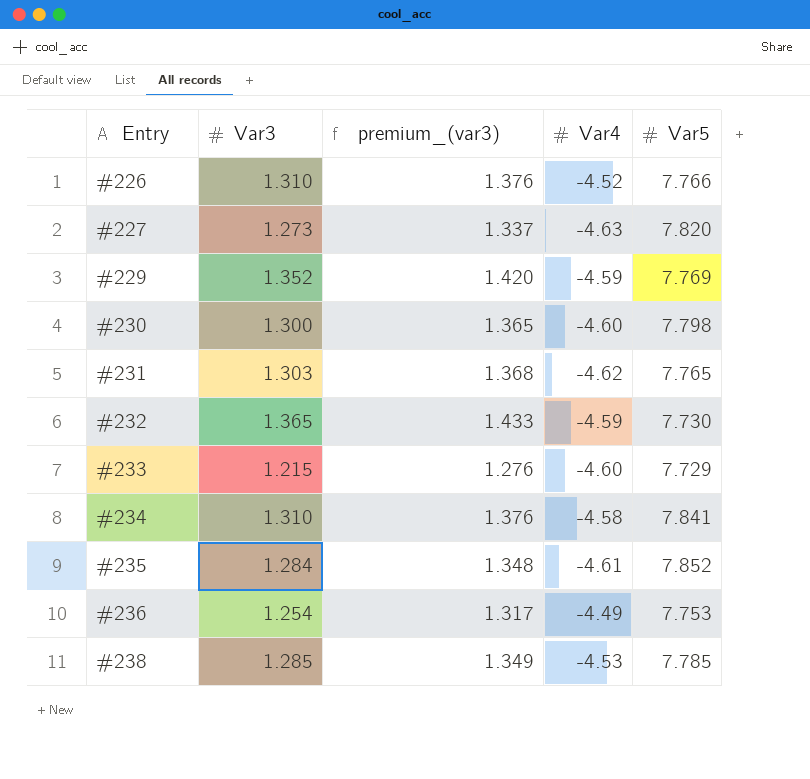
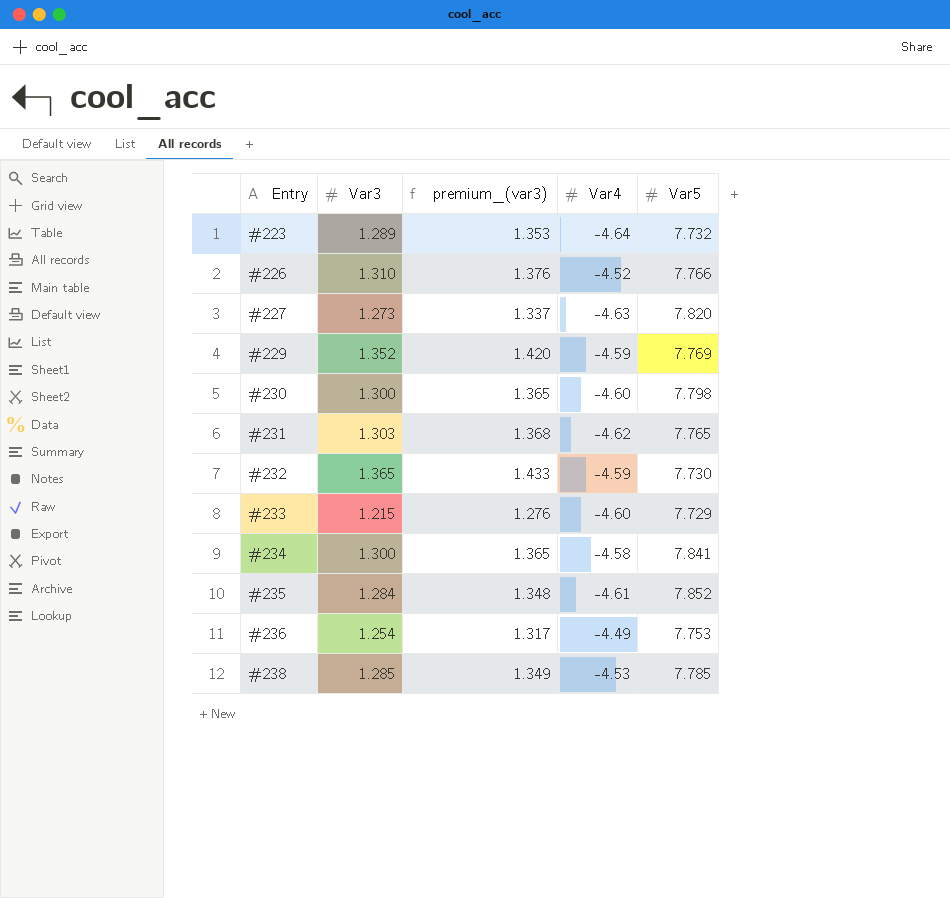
row #223: none -> 1.289 | 1.353 | -4.64 | 7.732
#234 | Var3: 1.310 -> 1.300
#234 | premium_(var3): 1.376 -> 1.365

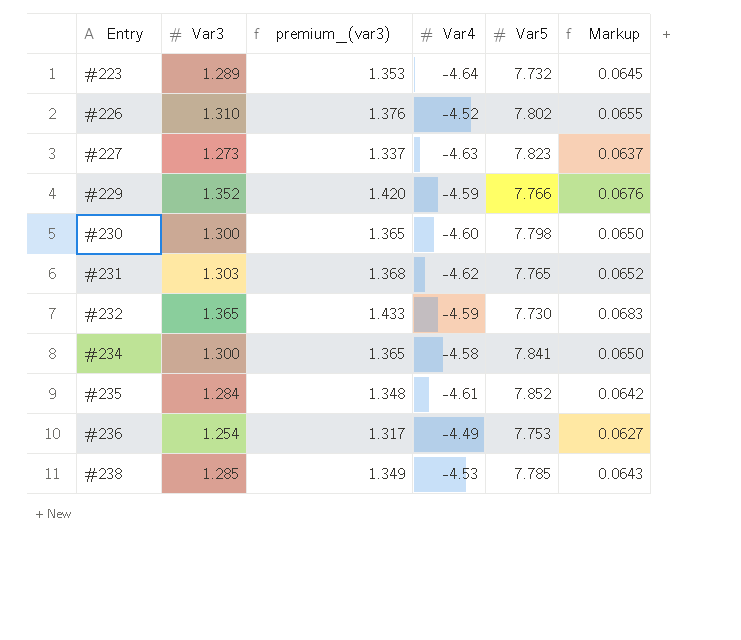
column Markup | formula: none -> [Var3] * 0.05
row #233: 1.215 | 1.276 | -4.60 | 7.729 -> none
#226 | Var5: 7.766 -> 7.802
#227 | Var5: 7.820 -> 7.823
#229 | Var5: 7.769 -> 7.766

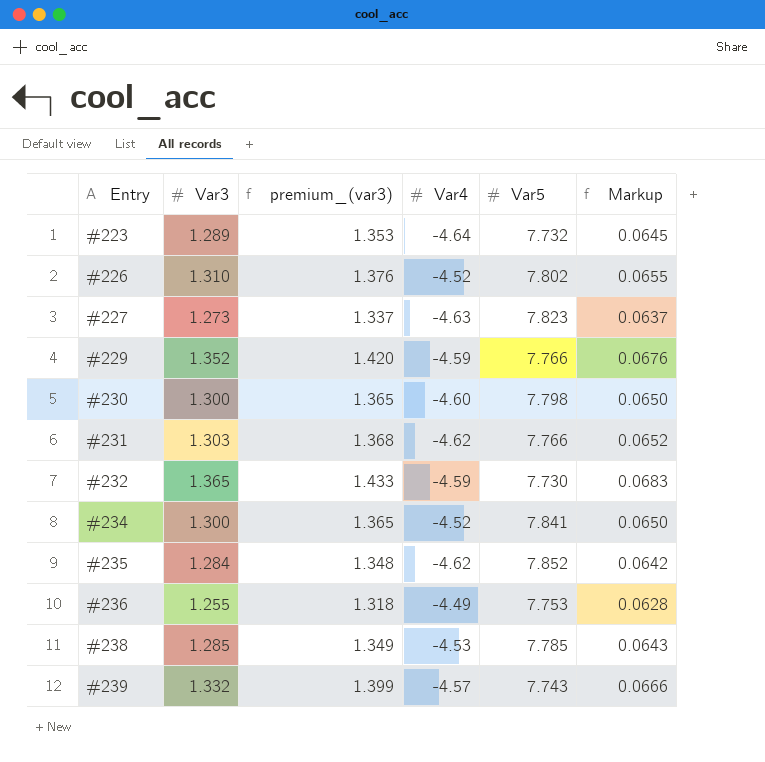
#231 | Var5: 7.765 -> 7.766
#234 | Var4: -4.58 -> -4.52
#235 | Var4: -4.61 -> -4.62
#236 | Var3: 1.254 -> 1.255
#236 | premium_(var3): 1.317 -> 1.318
#236 | Markup: 0.0627 -> 0.0628
row #239: none -> 1.332 | 1.399 | -4.57 | 7.743 | 0.0666

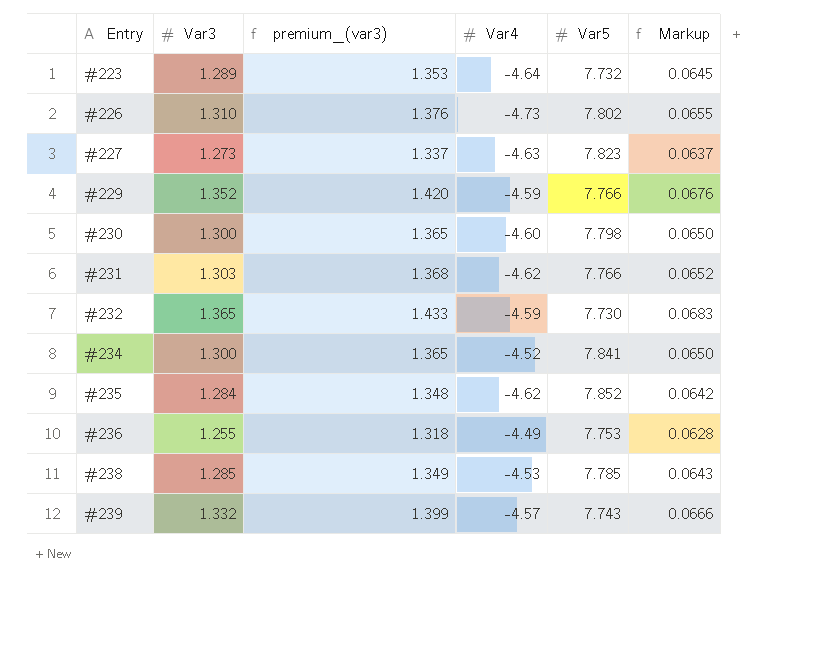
#226 | Var4: -4.52 -> -4.73

